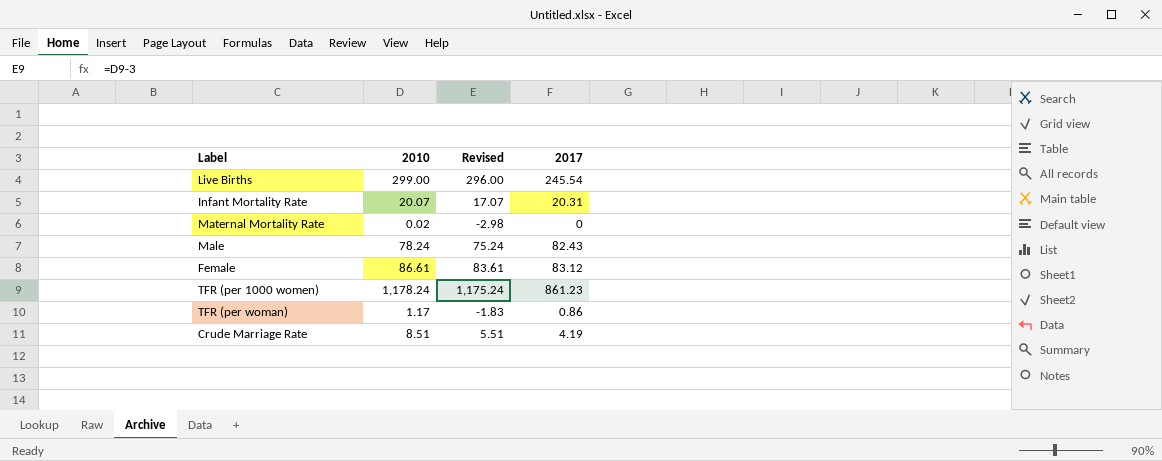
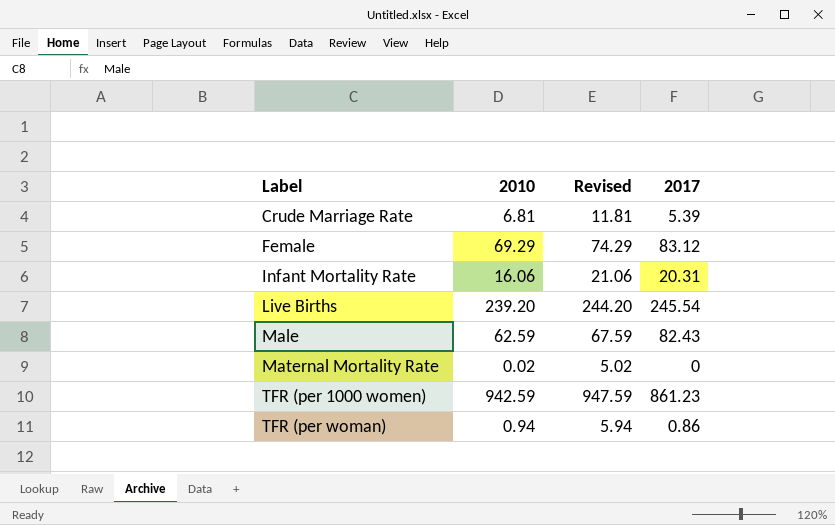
row order: none -> Label ascending
column Revised | formula: [2010] - 3 -> [2010] + 5
Crude Marriage Rate | 2010: 8.51 -> 6.81
Crude Marriage Rate | 2017: 4.19 -> 5.39
Female | 2010: 86.61 -> 69.29
Infant Mortality Rate | 2010: 20.07 -> 16.06
Live Births | 2010: 299.00 -> 239.20
Male | 2010: 78.24 -> 62.59
TFR (per 1000 women) | 2010: 1,178.24 -> 942.59
TFR (per woman) | 2010: 1.17 -> 0.94

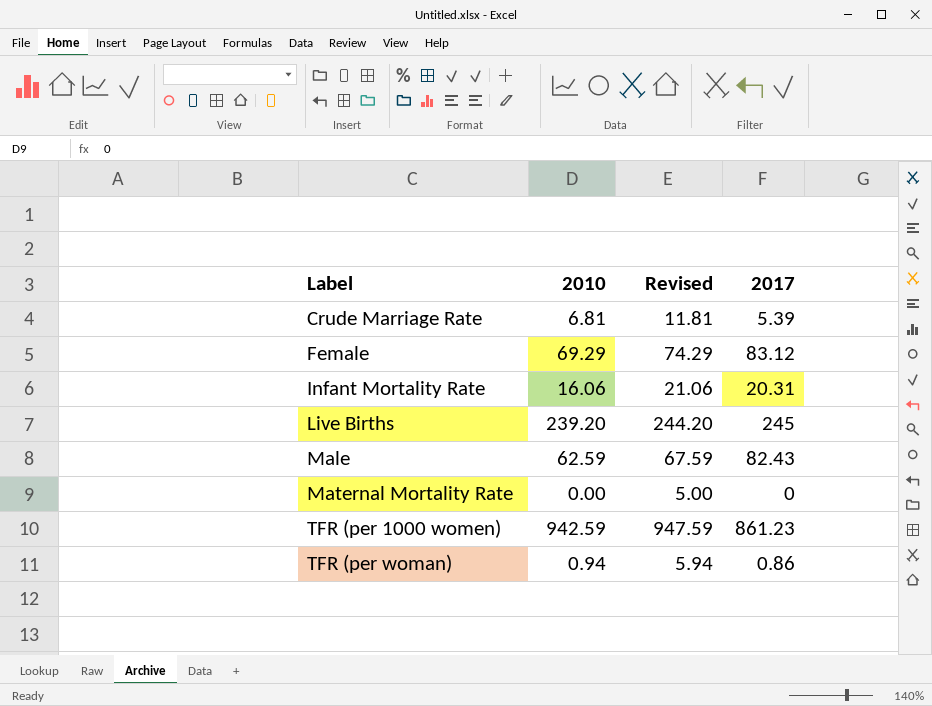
Live Births | 2017: 245.54 -> 245
Maternal Mortality Rate | 2010: 0.02 -> 0.00
Maternal Mortality Rate | Revised: 5.02 -> 5.00

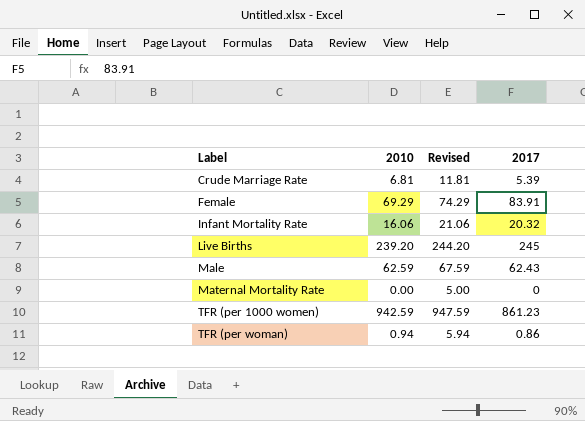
Female | 2017: 83.12 -> 83.91
Infant Mortality Rate | 2017: 20.31 -> 20.32
Male | 2017: 82.43 -> 62.43

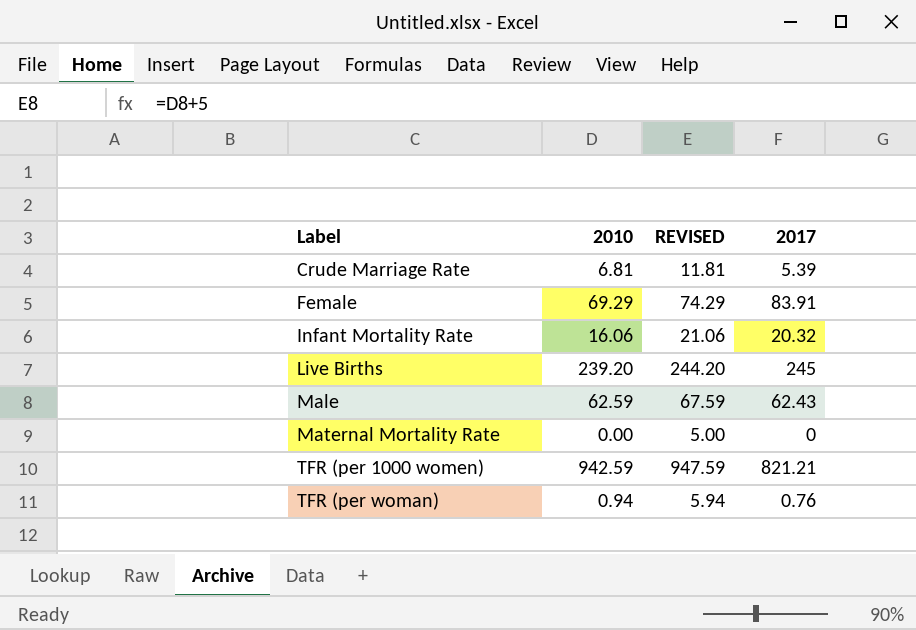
column name: Revised -> REVISED
TFR (per 1000 women) | 2017: 861.23 -> 821.21
TFR (per woman) | 2017: 0.86 -> 0.76

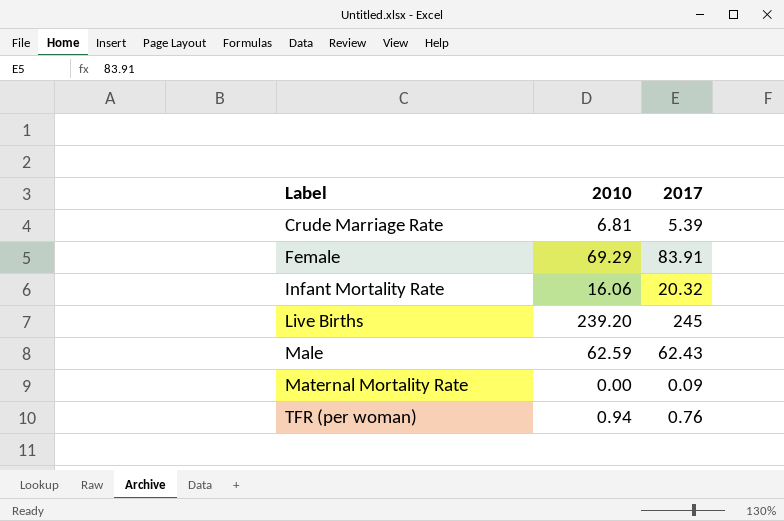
column REVISED | formula: [2010] + 5 -> none
row TFR (per 1000 women): 942.59 | 947.59 | 821.21 -> none
Maternal Mortality Rate | 2017: 0 -> 0.09

